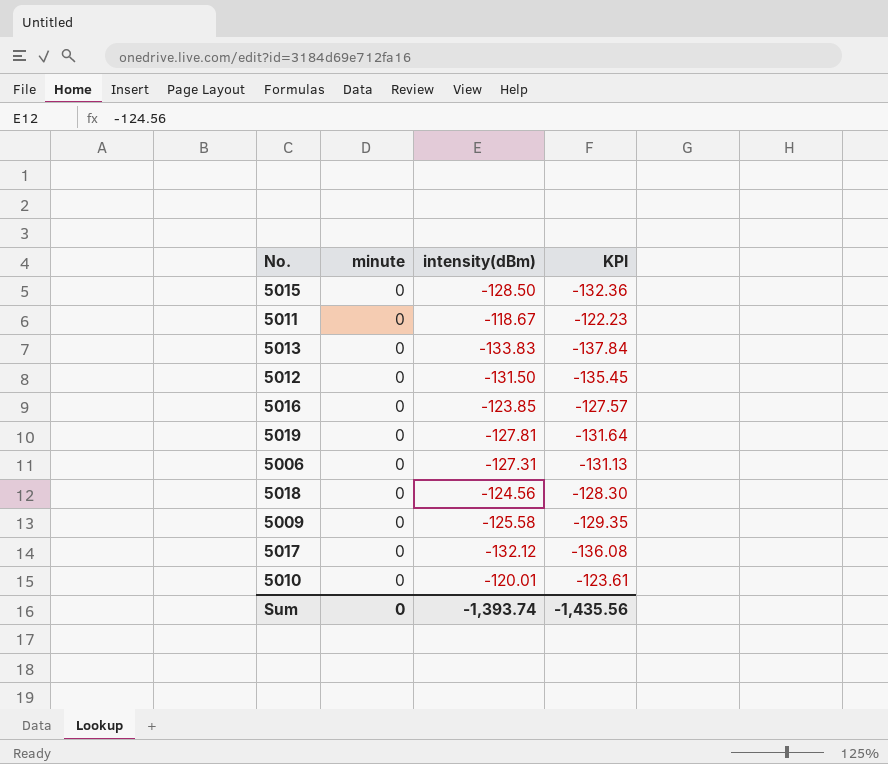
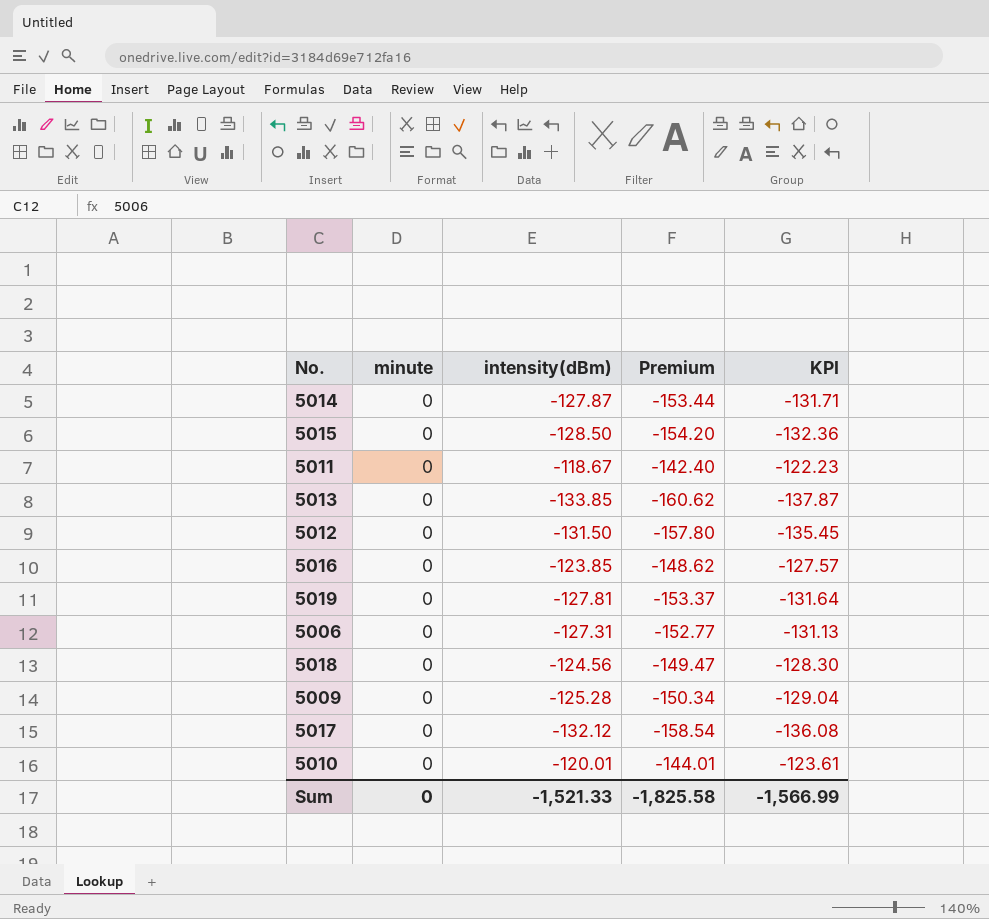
column Premium | formula: none -> [intensity(dBm)] * 1.2
row 5014: none -> 0 | -127.87 | -153.44 | -131.71
5013 | intensity(dBm): -133.83 -> -133.85
5013 | KPI: -137.84 -> -137.87
5009 | intensity(dBm): -125.58 -> -125.28
5009 | KPI: -129.35 -> -129.04
Sum | intensity(dBm): -1,393.74 -> -1,521.33
Sum | KPI: -1,435.56 -> -1,566.99

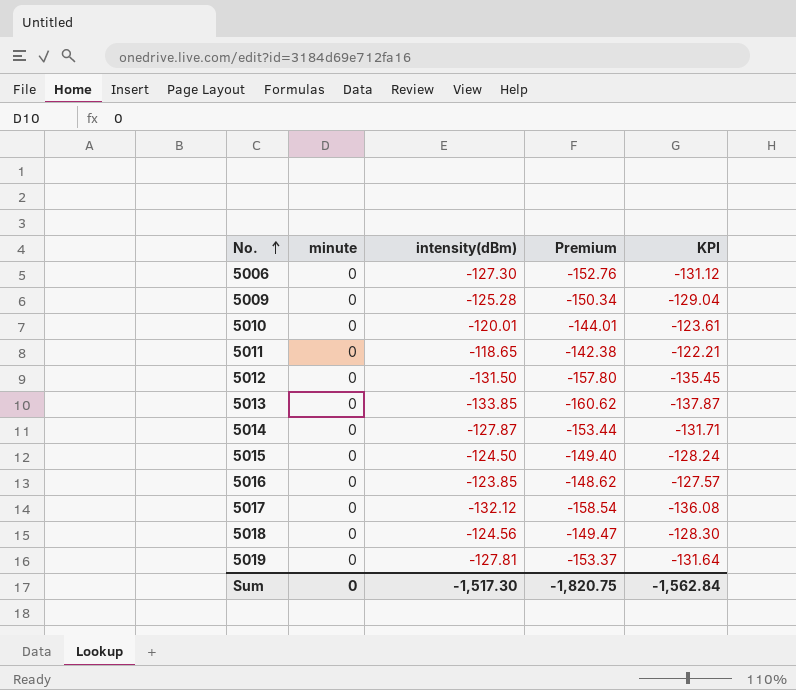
row order: none -> No. ascending
5006 | intensity(dBm): -127.31 -> -127.30
5006 | Premium: -152.77 -> -152.76
5006 | KPI: -131.13 -> -131.12
5011 | intensity(dBm): -118.67 -> -118.65
5011 | Premium: -142.40 -> -142.38
5011 | KPI: -122.23 -> -122.21
5015 | intensity(dBm): -128.50 -> -124.50
5015 | Premium: -154.20 -> -149.40
5015 | KPI: -132.36 -> -128.24
Sum | intensity(dBm): -1,521.33 -> -1,517.30
Sum | Premium: -1,825.58 -> -1,820.75
Sum | KPI: -1,566.99 -> -1,562.84

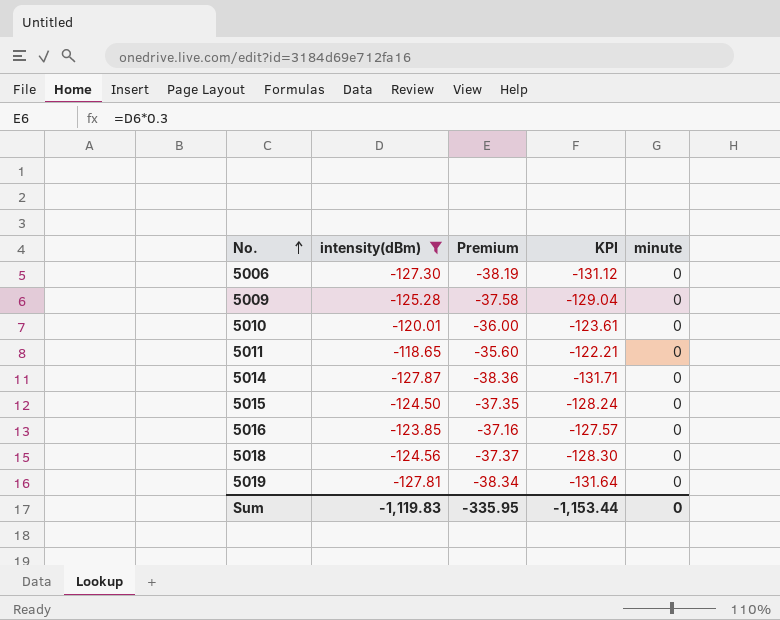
filter: none -> intensity(dBm) >= -127.87
column Premium | formula: [intensity(dBm)] * 1.2 -> [intensity(dBm)] * 0.3
column minute | position: 2 -> 5
Sum | intensity(dBm): -1,517.30 -> -1,119.83
Sum | Premium: -1,820.75 -> -335.95
Sum | KPI: -1,562.84 -> -1,153.44

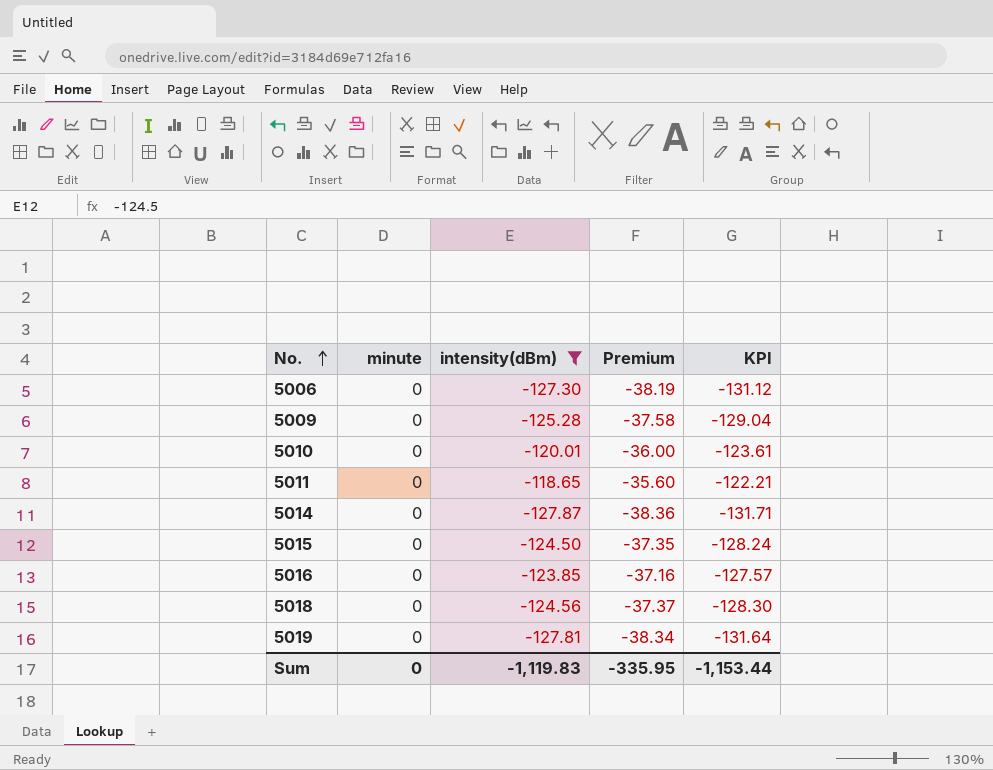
column minute | position: 5 -> 2

